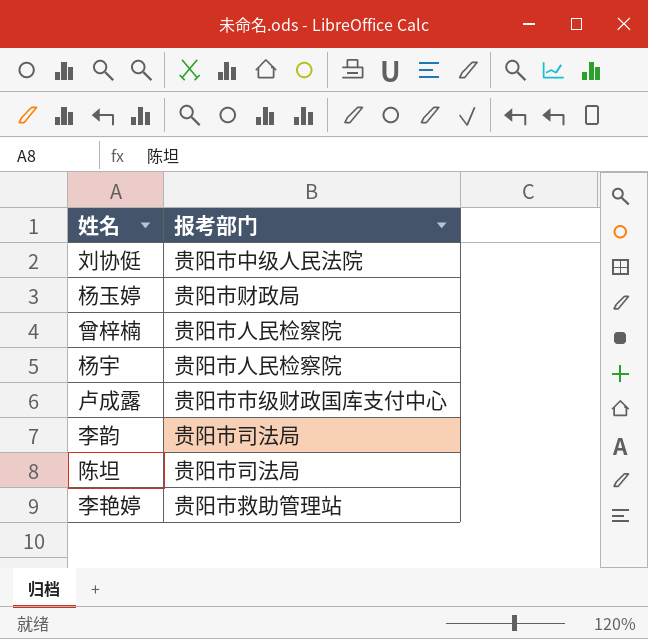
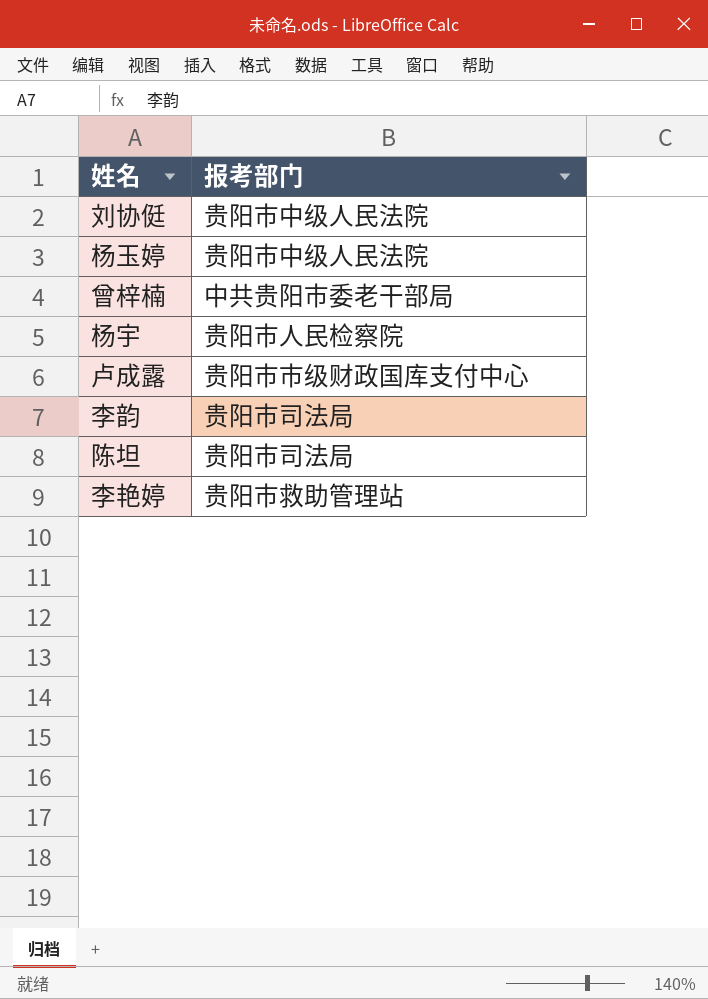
杨玉婷 | 报考部门: 贵阳市财政局 -> 贵阳市中级人民法院
曾梓楠 | 报考部门: 贵阳市人民检察院 -> 中共贵阳市委老干部局

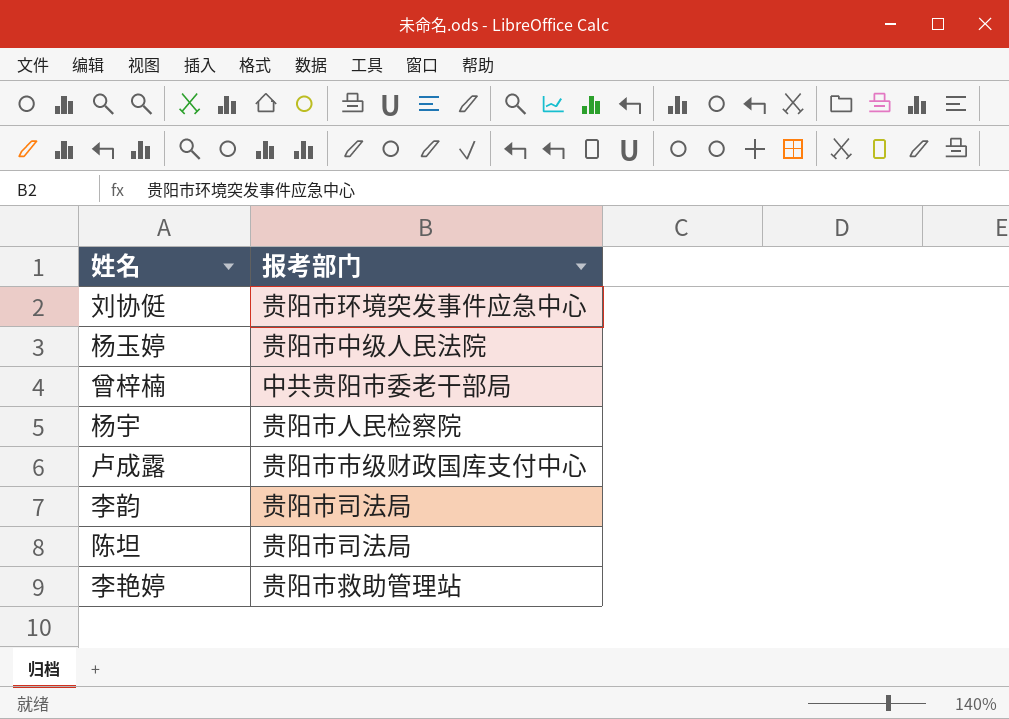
刘协侹 | 报考部门: 贵阳市中级人民法院 -> 贵阳市环境突发事件应急中心

